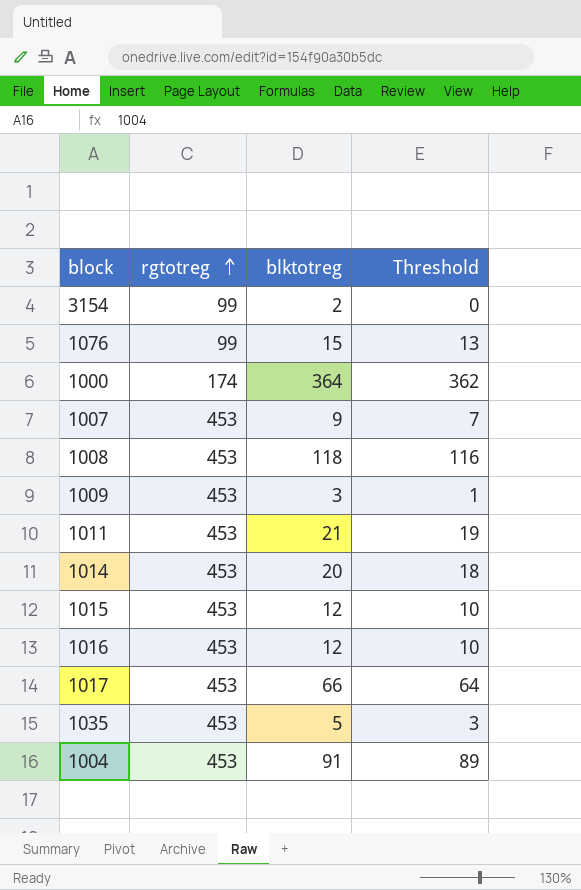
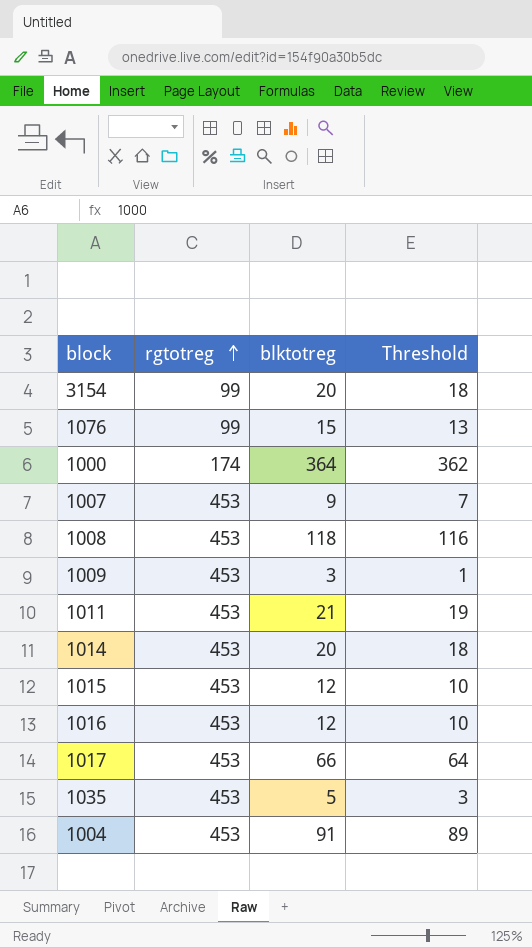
3154 | blktotreg: 2 -> 20
3154 | Threshold: 0 -> 18

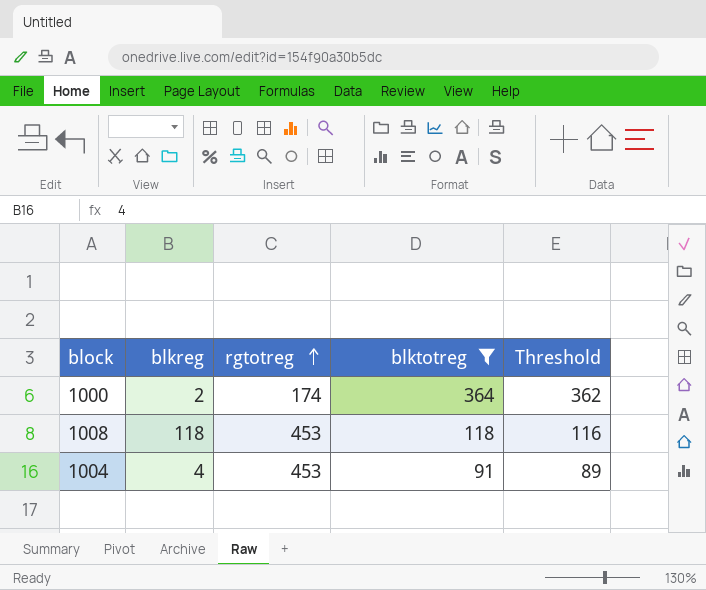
filter: none -> blktotreg >= 91
column blkreg | position: none -> 2

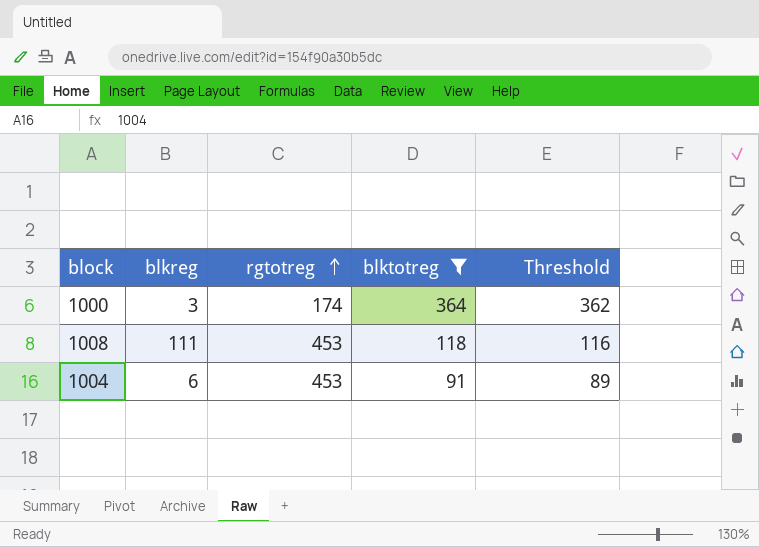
1000 | blkreg: 2 -> 3
1008 | blkreg: 118 -> 111
1004 | blkreg: 4 -> 6

